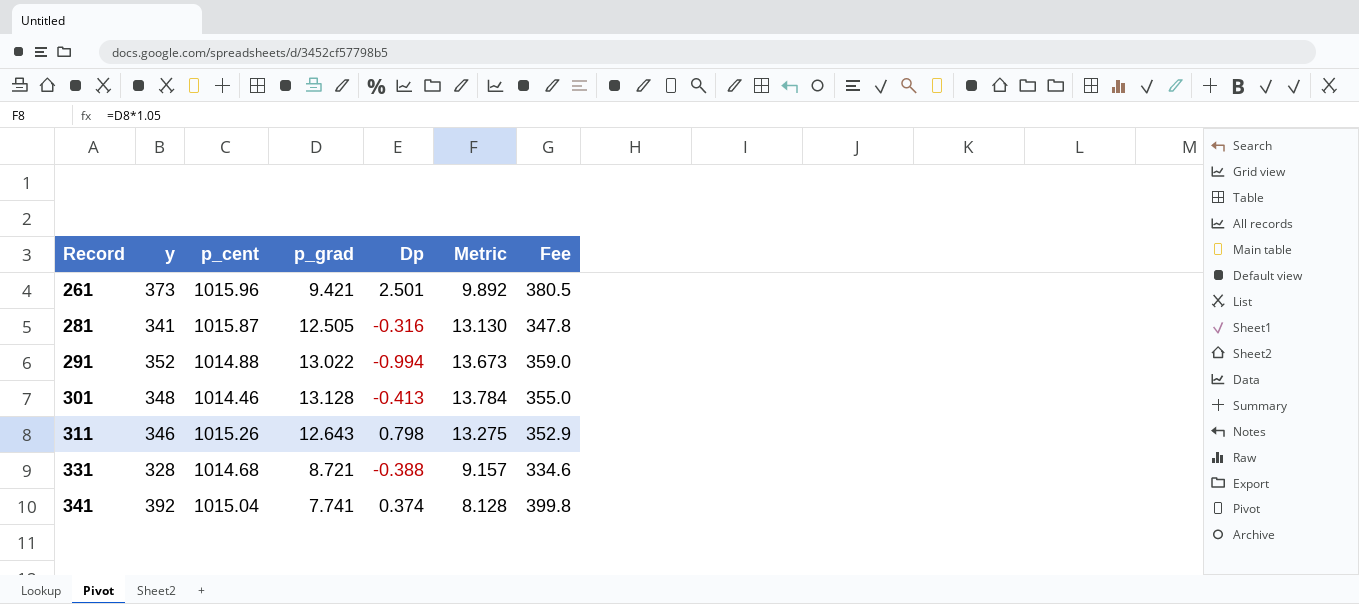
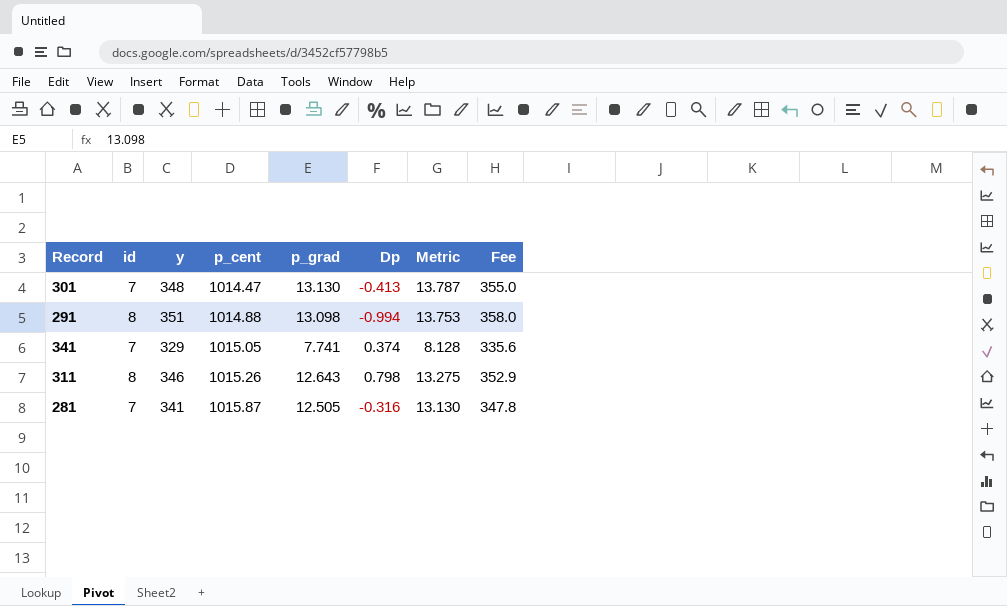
row order: Record ascending -> p_cent ascending
column id | position: none -> 2
row 261: 373 | 1015.96 | 9.421 | 2.501 | 9.892 | 380.5 -> none
row 331: 328 | 1014.68 | 8.721 | -0.388 | 9.157 | 334.6 -> none
301 | p_cent: 1014.46 -> 1014.47
301 | p_grad: 13.128 -> 13.130
301 | Metric: 13.784 -> 13.787
291 | y: 352 -> 351
291 | p_grad: 13.022 -> 13.098
291 | Metric: 13.673 -> 13.753
291 | Fee: 359.0 -> 358.0
341 | y: 392 -> 329
341 | p_cent: 1015.04 -> 1015.05
341 | Fee: 399.8 -> 335.6

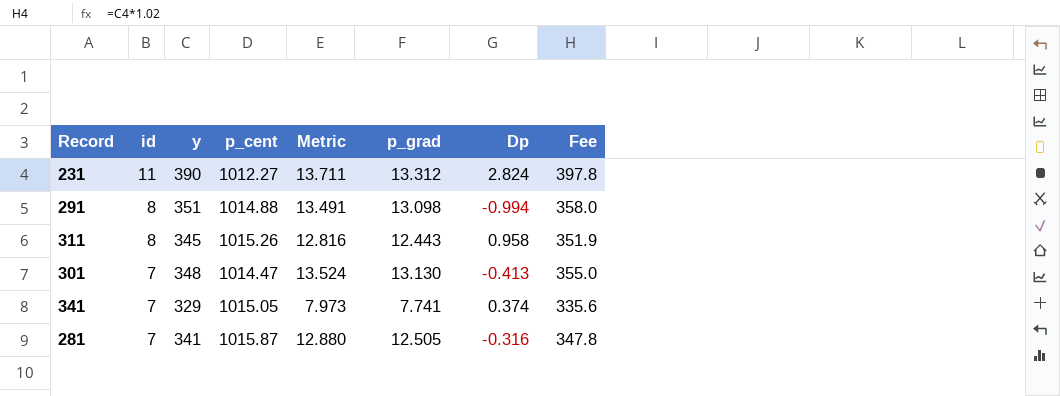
row order: p_cent ascending -> id descending
column Metric | formula: [p_grad] * 1.05 -> [p_grad] * 1.03
column Metric | position: 7 -> 5
row 231: none -> 11 | 390 | 1012.27 | 13.711 | 13.312 | 2.824 | 397.8
311 | y: 346 -> 345
311 | p_grad: 12.643 -> 12.443
311 | Dp: 0.798 -> 0.958
311 | Fee: 352.9 -> 351.9

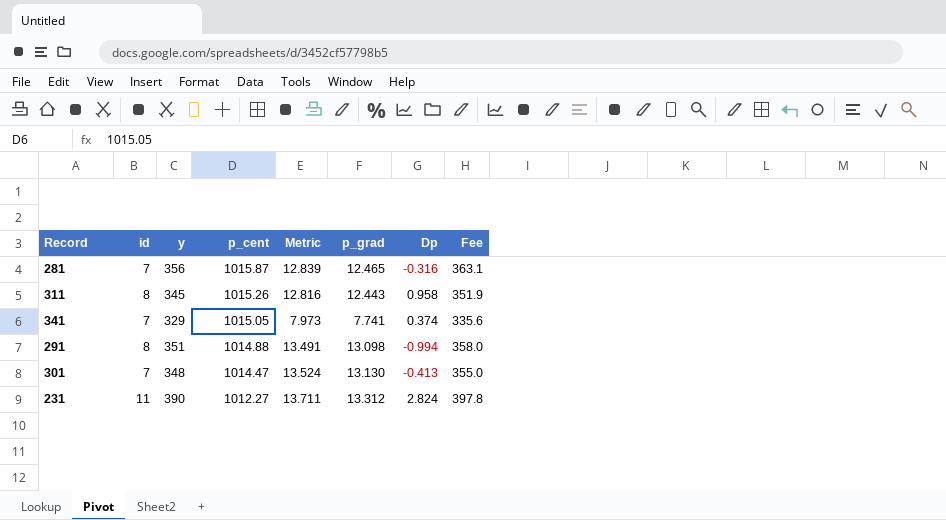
row order: id descending -> p_cent descending
281 | y: 341 -> 356
281 | Metric: 12.880 -> 12.839
281 | p_grad: 12.505 -> 12.465
281 | Fee: 347.8 -> 363.1

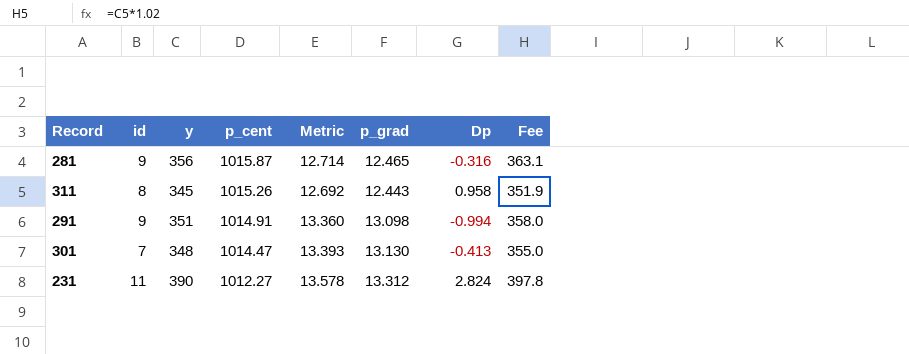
column Metric | formula: [p_grad] * 1.03 -> [p_grad] * 1.02
row 341: 7 | 329 | 1015.05 | 7.973 | 7.741 | 0.374 | 335.6 -> none
281 | id: 7 -> 9
291 | id: 8 -> 9
291 | p_cent: 1014.88 -> 1014.91

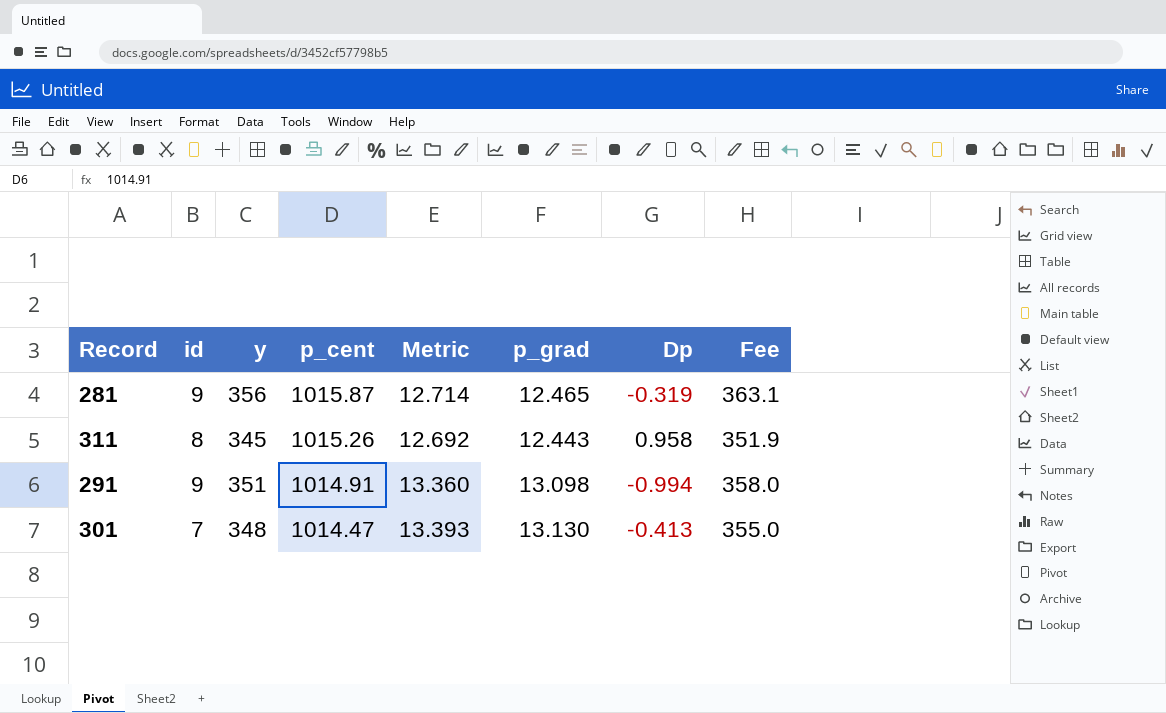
row 231: 11 | 390 | 1012.27 | 13.578 | 13.312 | 2.824 | 397.8 -> none
281 | Dp: -0.316 -> -0.319

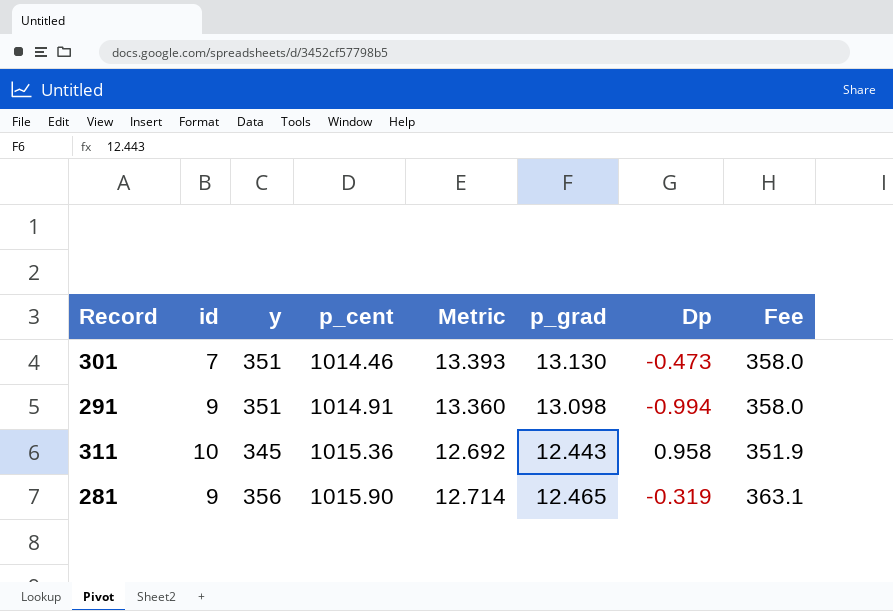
row order: p_cent descending -> p_cent ascending
301 | y: 348 -> 351
301 | p_cent: 1014.47 -> 1014.46
301 | Dp: -0.413 -> -0.473
301 | Fee: 355.0 -> 358.0
311 | id: 8 -> 10
311 | p_cent: 1015.26 -> 1015.36
281 | p_cent: 1015.87 -> 1015.90

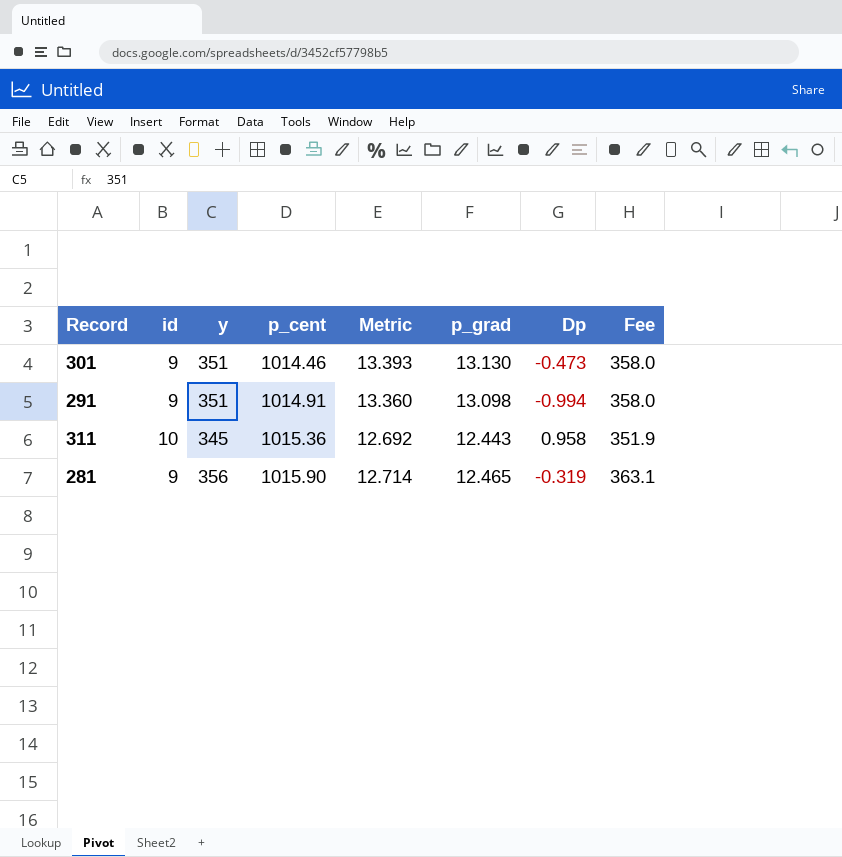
301 | id: 7 -> 9

